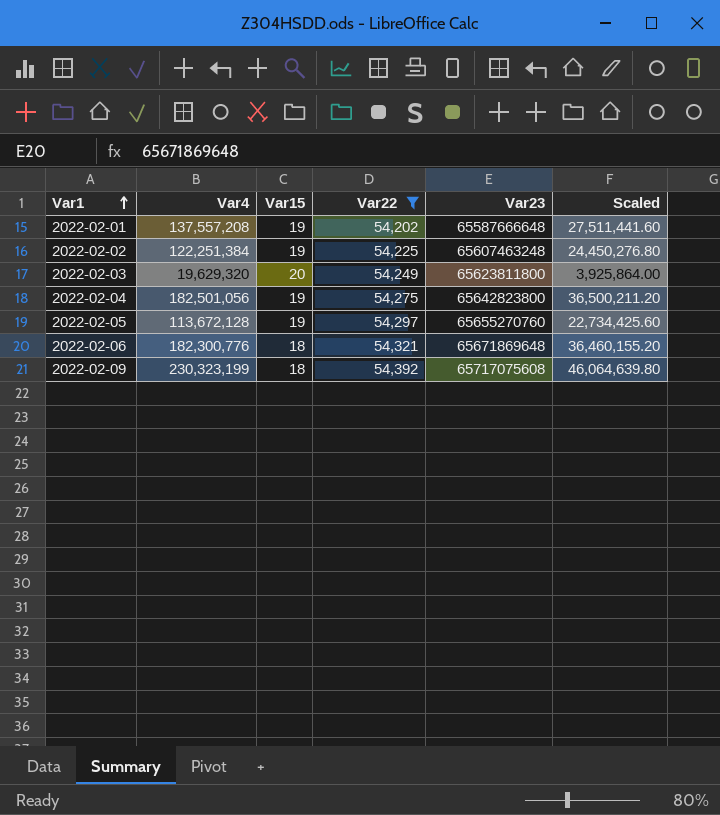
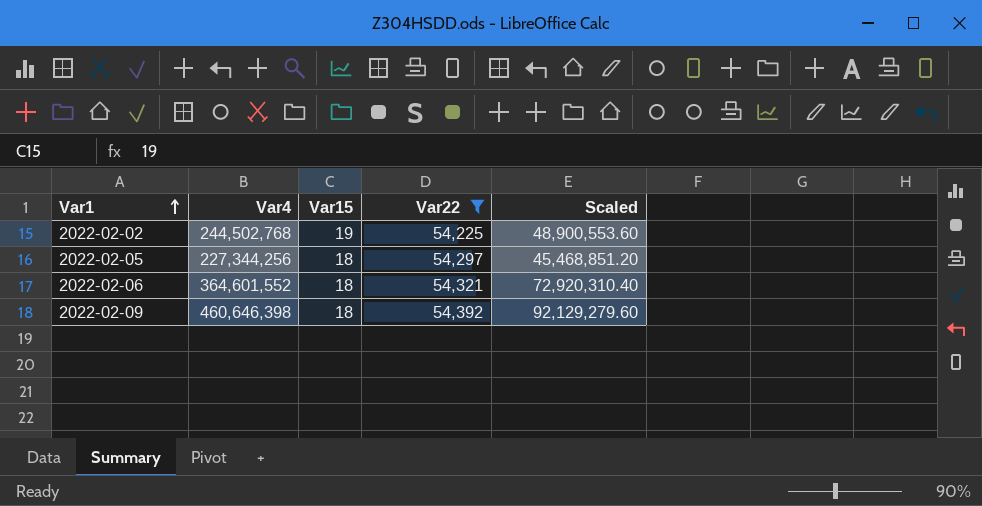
column Var23 | position: 5 -> none
row 2022-02-01: 137,557,208 | 19 | 54,202 | 65587666648 | 27,511,441.60 -> none
row 2022-02-03: 19,629,320 | 20 | 54,249 | 65623811800 | 3,925,864.00 -> none
row 2022-02-04: 182,501,056 | 19 | 54,275 | 65642823800 | 36,500,211.20 -> none
2022-02-02 | Var4: 122,251,384 -> 244,502,768
2022-02-02 | Scaled: 24,450,276.80 -> 48,900,553.60
2022-02-05 | Var4: 113,672,128 -> 227,344,256
2022-02-05 | Var15: 19 -> 18
2022-02-05 | Scaled: 22,734,425.60 -> 45,468,851.20
2022-02-06 | Var4: 182,300,776 -> 364,601,552
2022-02-06 | Scaled: 36,460,155.20 -> 72,920,310.40
2022-02-09 | Var4: 230,323,199 -> 460,646,398
2022-02-09 | Scaled: 46,064,639.80 -> 92,129,279.60

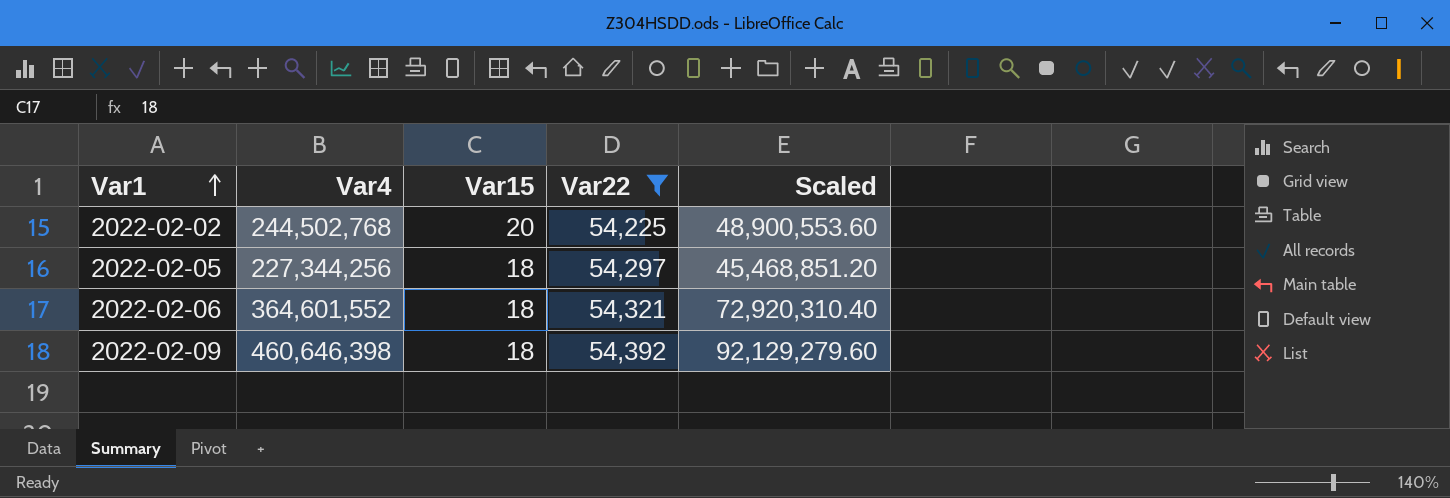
2022-02-02 | Var15: 19 -> 20

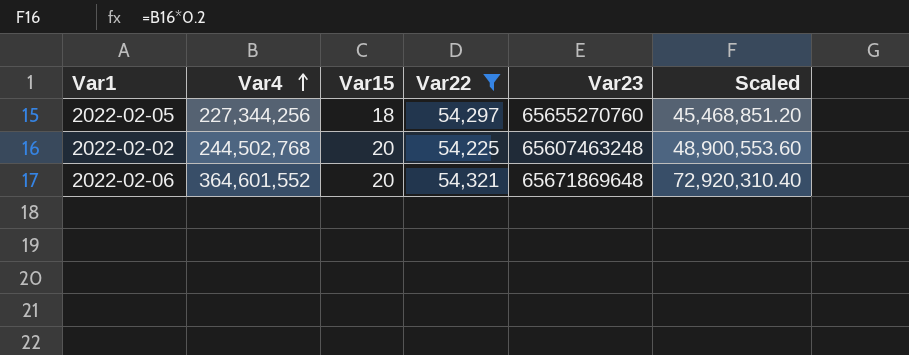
row order: Var1 ascending -> Var4 ascending
column Var23 | position: none -> 5
row 2022-02-09: 460,646,398 | 18 | 54,392 | 92,129,279.60 -> none
2022-02-06 | Var15: 18 -> 20

